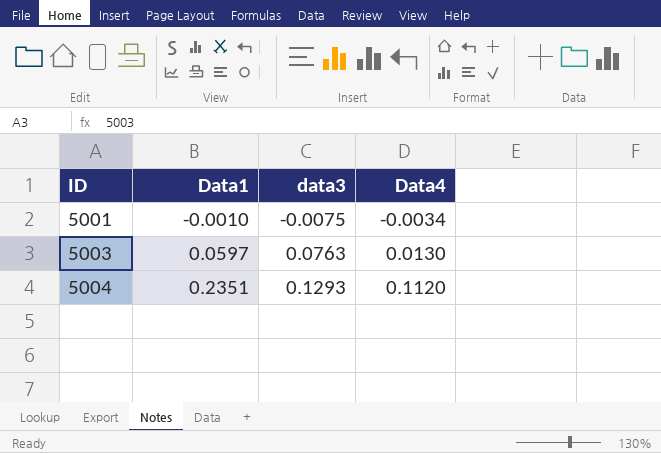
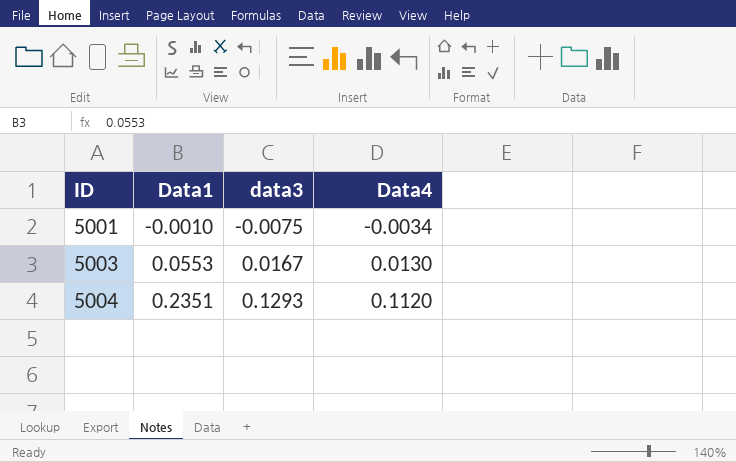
5003 | Data1: 0.0597 -> 0.0553
5003 | data3: 0.0763 -> 0.0167

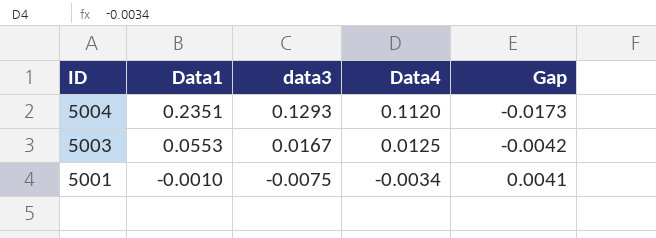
row order: ID ascending -> ID descending
column Gap | formula: none -> [Data4] - [data3]
5003 | Data4: 0.0130 -> 0.0125

